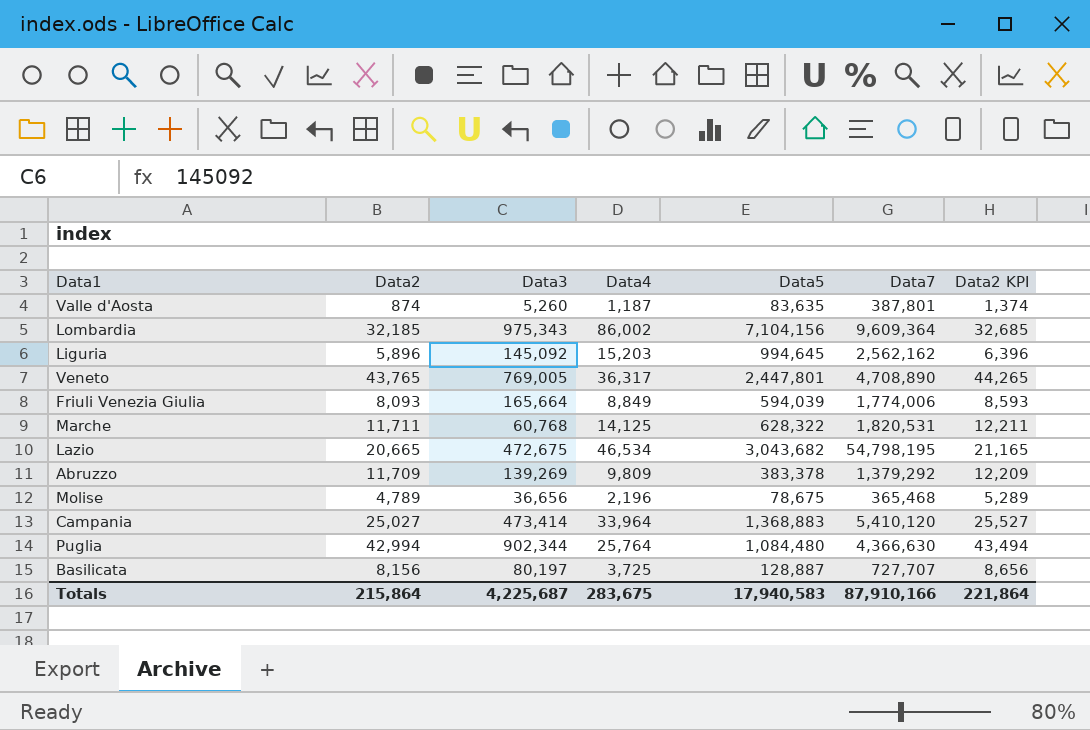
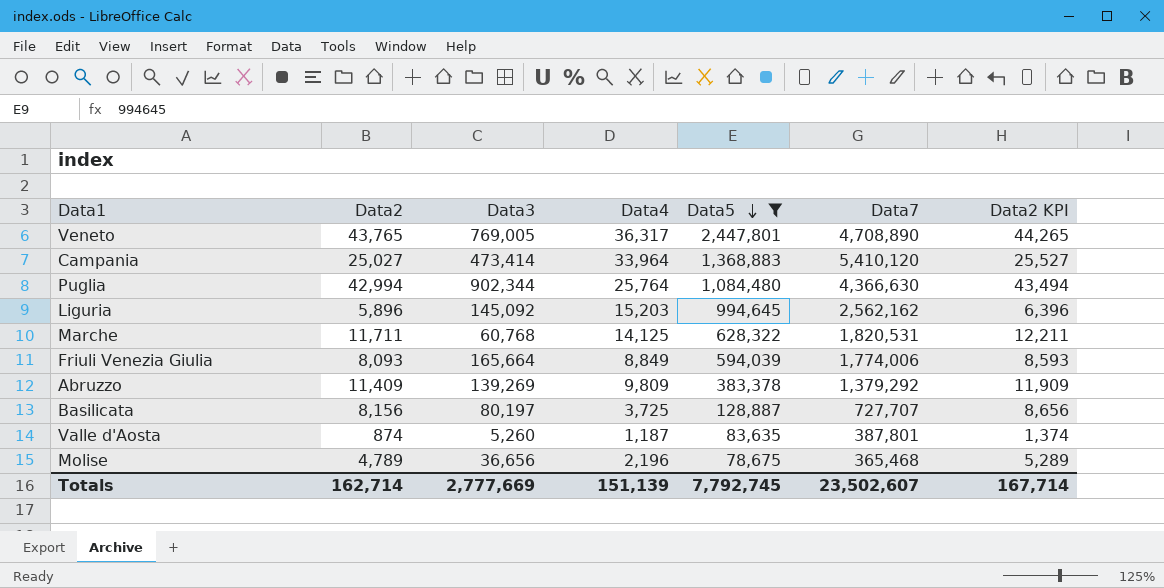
filter: none -> Data5 <= 2,447,801
row order: none -> Data5 descending
Abruzzo | Data2: 11,709 -> 11,409
Abruzzo | Data2 KPI: 12,209 -> 11,909
Totals | Data2: 215,864 -> 162,714
Totals | Data3: 4,225,687 -> 2,777,669
Totals | Data4: 283,675 -> 151,139
Totals | Data5: 17,940,583 -> 7,792,745
Totals | Data7: 87,910,166 -> 23,502,607
Totals | Data2 KPI: 221,864 -> 167,714

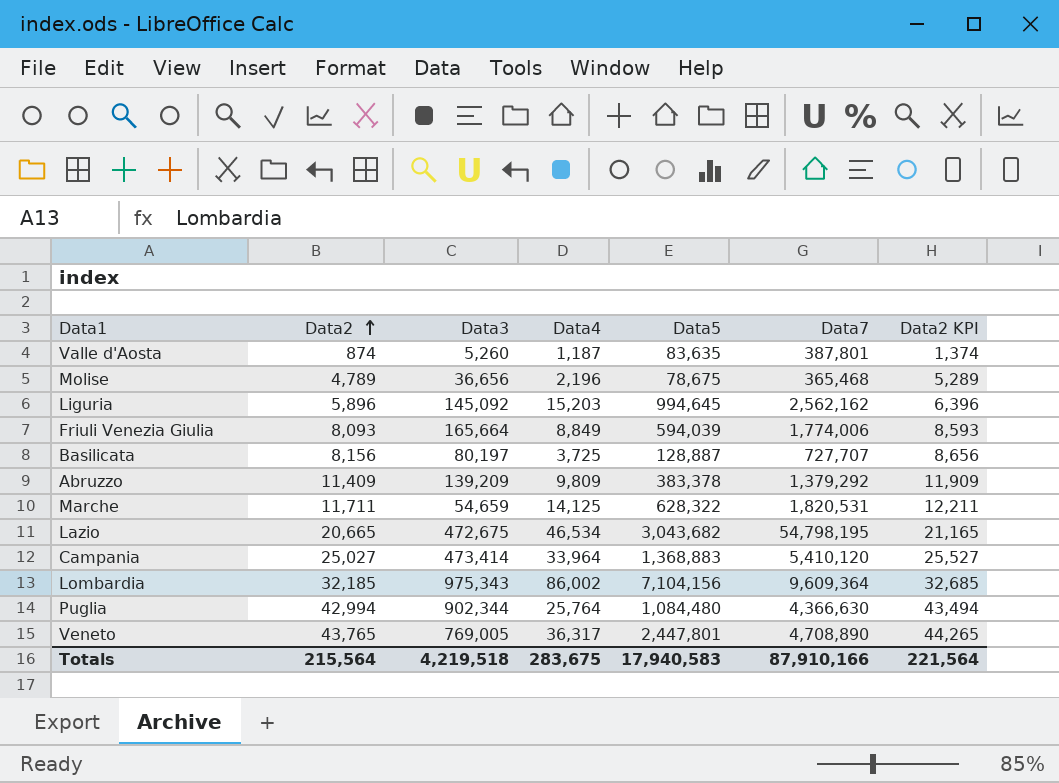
filter: Data5 <= 2,447,801 -> none
row order: Data5 descending -> Data2 ascending
Abruzzo | Data3: 139,269 -> 139,209
Marche | Data3: 60,768 -> 54,659
Totals | Data2: 162,714 -> 215,564
Totals | Data3: 2,777,669 -> 4,219,518
Totals | Data4: 151,139 -> 283,675
Totals | Data5: 7,792,745 -> 17,940,583
Totals | Data7: 23,502,607 -> 87,910,166
Totals | Data2 KPI: 167,714 -> 221,564

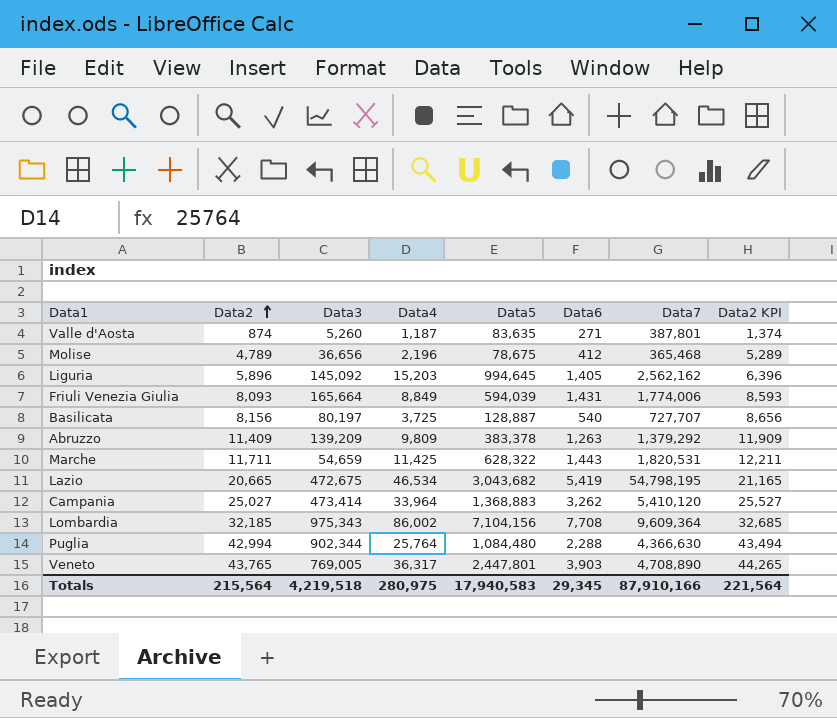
column Data6 | position: none -> 6
Marche | Data4: 14,125 -> 11,425
Totals | Data4: 283,675 -> 280,975

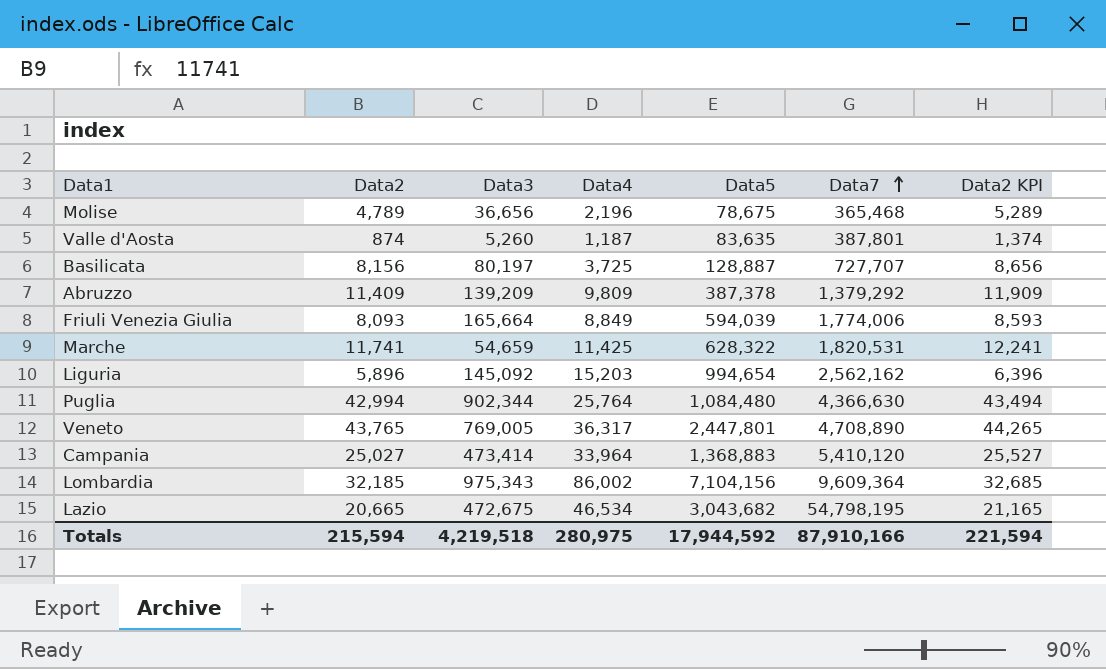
row order: Data2 ascending -> Data7 ascending
column Data6 | position: 6 -> none
Abruzzo | Data5: 383,378 -> 387,378
Marche | Data2: 11,711 -> 11,741
Marche | Data2 KPI: 12,211 -> 12,241
Liguria | Data5: 994,645 -> 994,654
Totals | Data2: 215,564 -> 215,594
Totals | Data5: 17,940,583 -> 17,944,592
Totals | Data2 KPI: 221,564 -> 221,594

